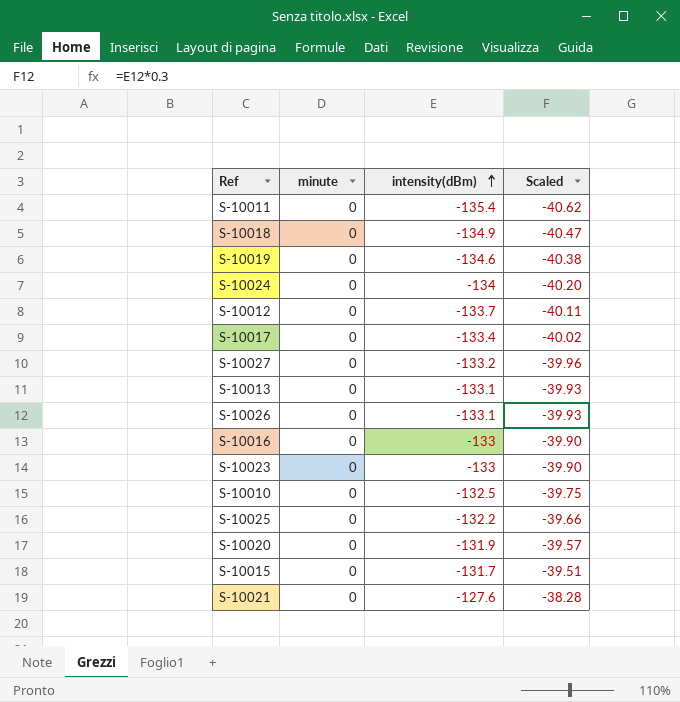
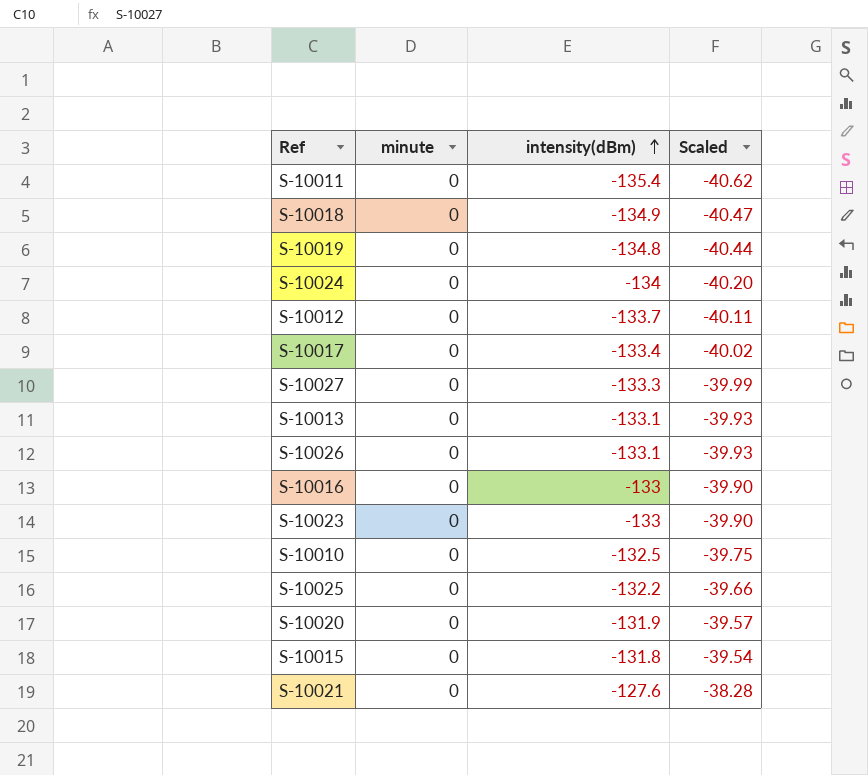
S-10019 | intensity(dBm): -134.6 -> -134.8
S-10019 | Scaled: -40.38 -> -40.44
S-10027 | intensity(dBm): -133.2 -> -133.3
S-10027 | Scaled: -39.96 -> -39.99
S-10015 | intensity(dBm): -131.7 -> -131.8
S-10015 | Scaled: -39.51 -> -39.54

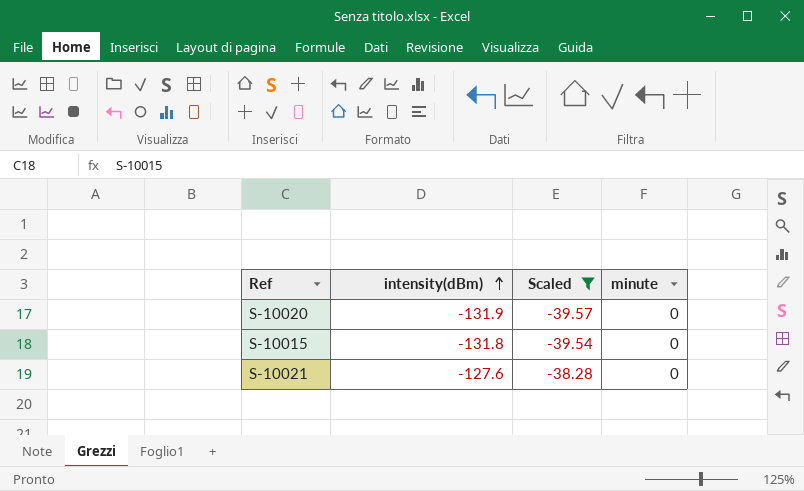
filter: none -> Scaled >= -39.57
column minute | position: 2 -> 4

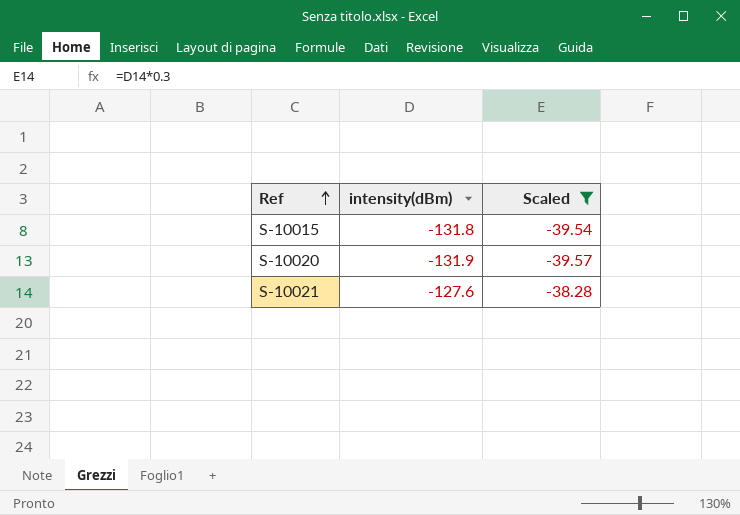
row order: intensity(dBm) ascending -> Ref ascending
column minute | position: 4 -> none

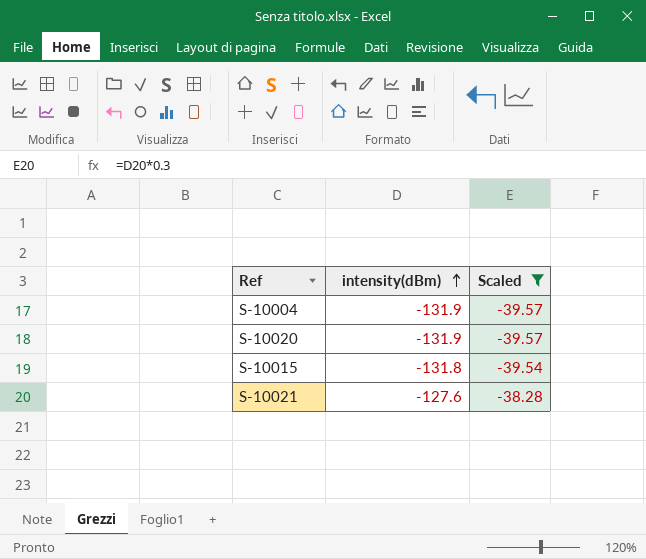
row order: Ref ascending -> intensity(dBm) ascending
row S-10004: none -> -131.9 | -39.57

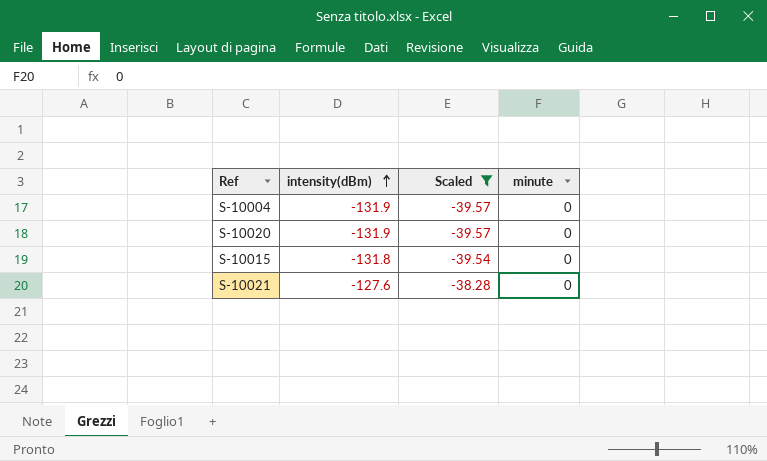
column minute | position: none -> 4

